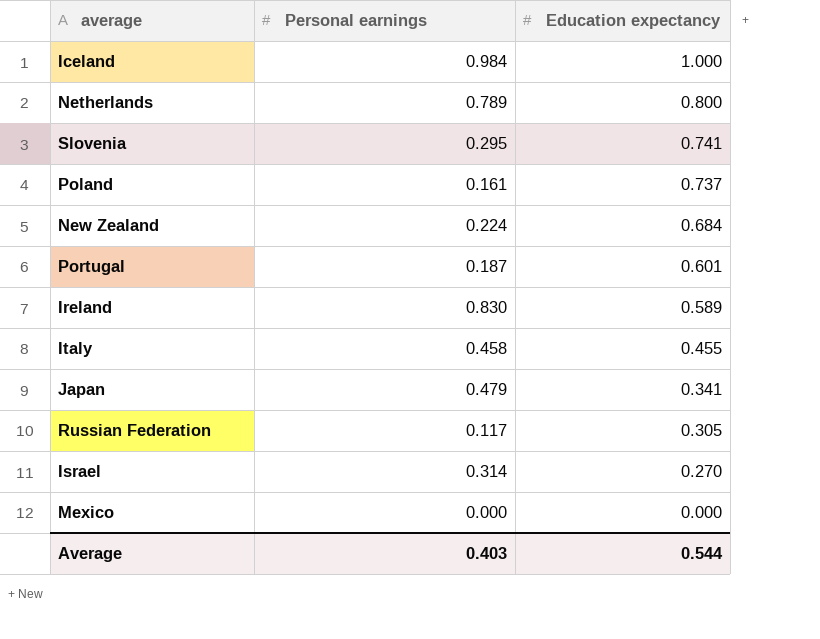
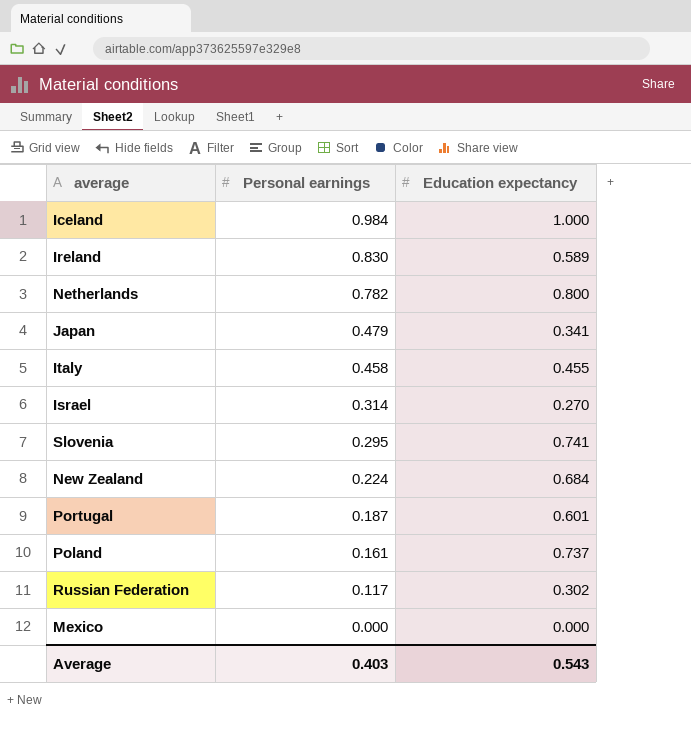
row order: Education expectancy descending -> Personal earnings descending
Netherlands | Personal earnings: 0.789 -> 0.782
Russian Federation | Education expectancy: 0.305 -> 0.302
Average | Education expectancy: 0.544 -> 0.543

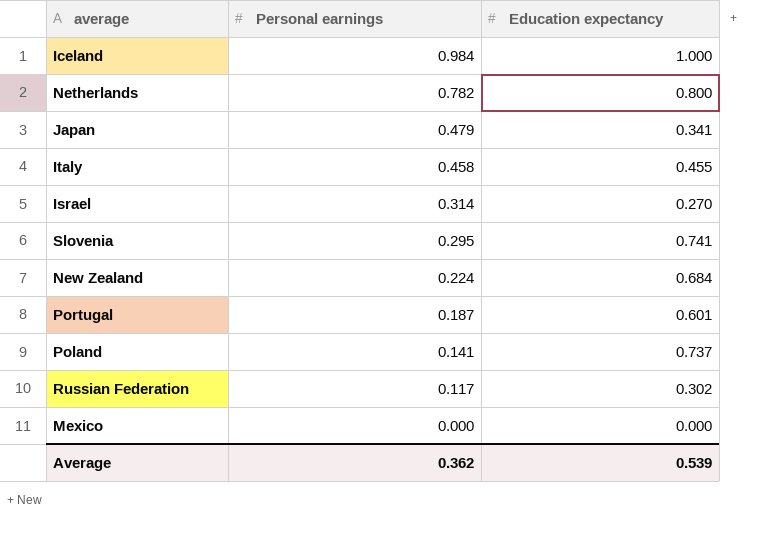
row Ireland: 0.830 | 0.589 -> none
Poland | Personal earnings: 0.161 -> 0.141
Average | Personal earnings: 0.403 -> 0.362
Average | Education expectancy: 0.543 -> 0.539

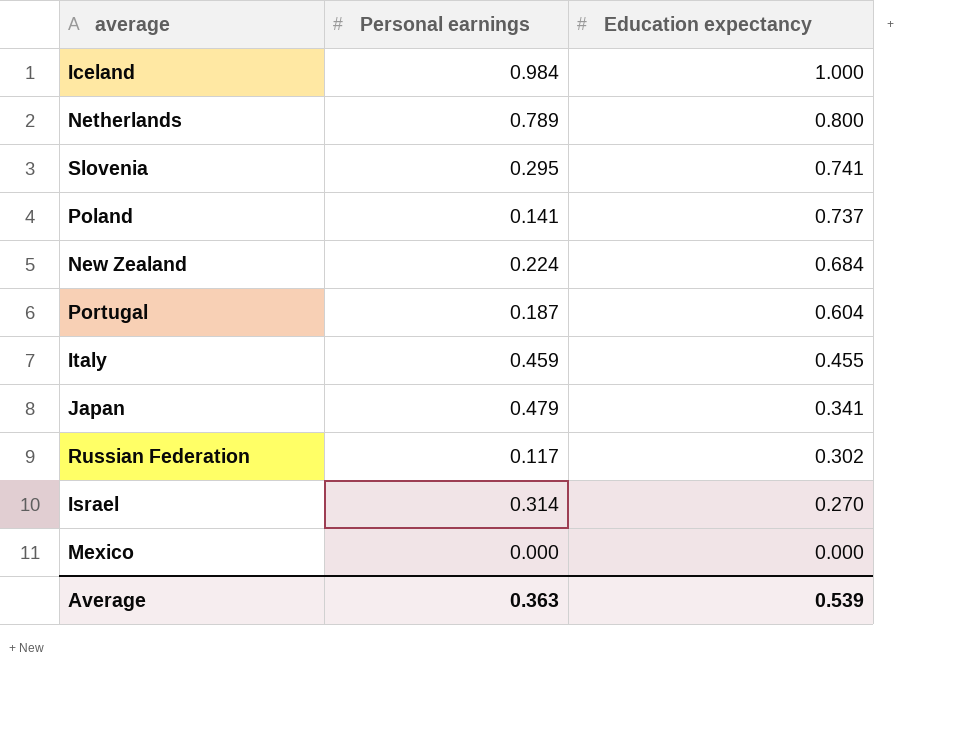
row order: Personal earnings descending -> Education expectancy descending
Netherlands | Personal earnings: 0.782 -> 0.789
Portugal | Education expectancy: 0.601 -> 0.604
Italy | Personal earnings: 0.458 -> 0.459
Average | Personal earnings: 0.362 -> 0.363

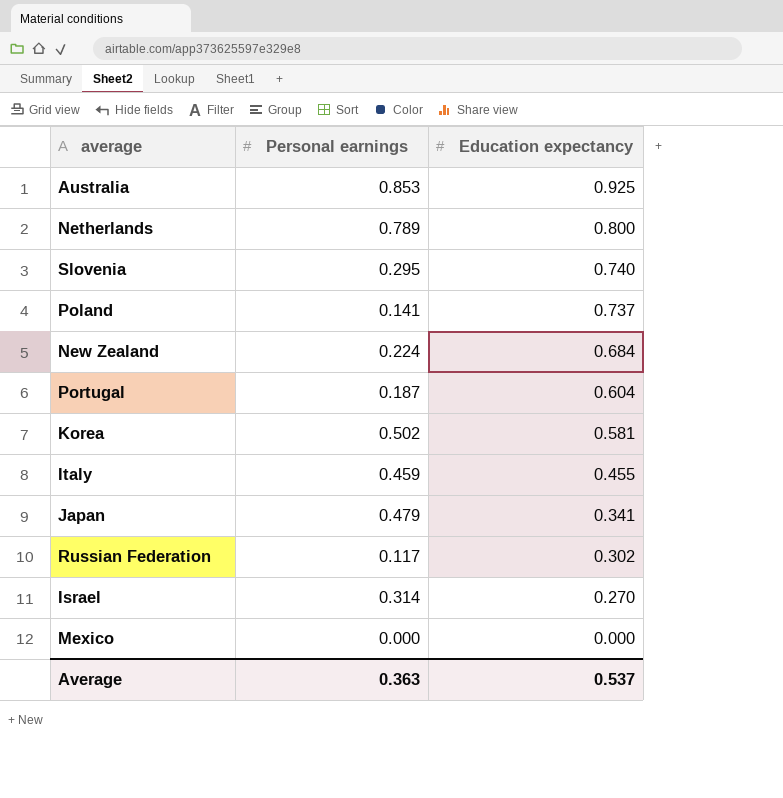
row Iceland: 0.984 | 1.000 -> none
row Australia: none -> 0.853 | 0.925
Slovenia | Education expectancy: 0.741 -> 0.740
row Korea: none -> 0.502 | 0.581
Average | Education expectancy: 0.539 -> 0.537

